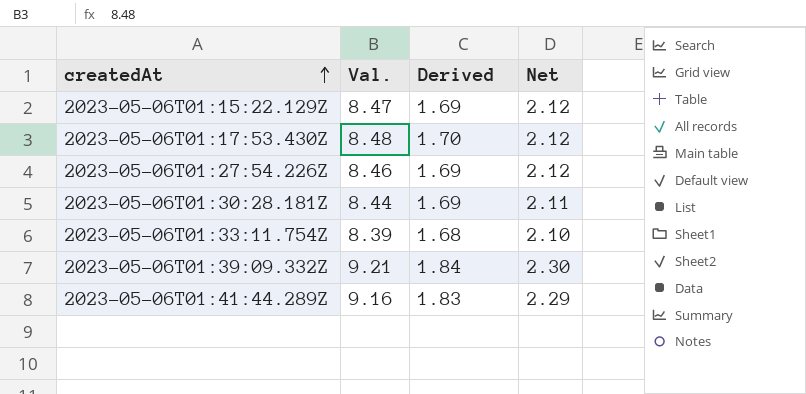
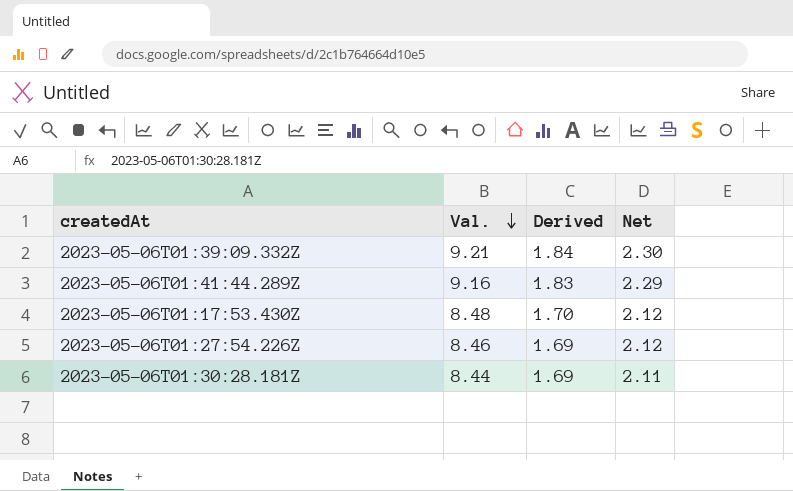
row order: createdAt ascending -> Val. descending
row 2023-05-06T01:15:22.129Z: 8.47 | 1.69 | 2.12 -> none
row 2023-05-06T01:33:11.754Z: 8.39 | 1.68 | 2.10 -> none

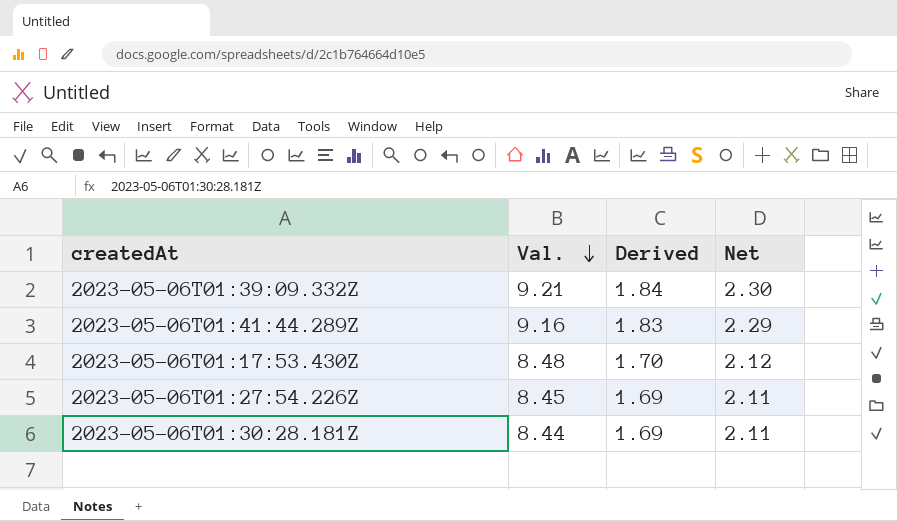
2023-05-06T01:27:54.226Z | Val.: 8.46 -> 8.45
2023-05-06T01:27:54.226Z | Net: 2.12 -> 2.11

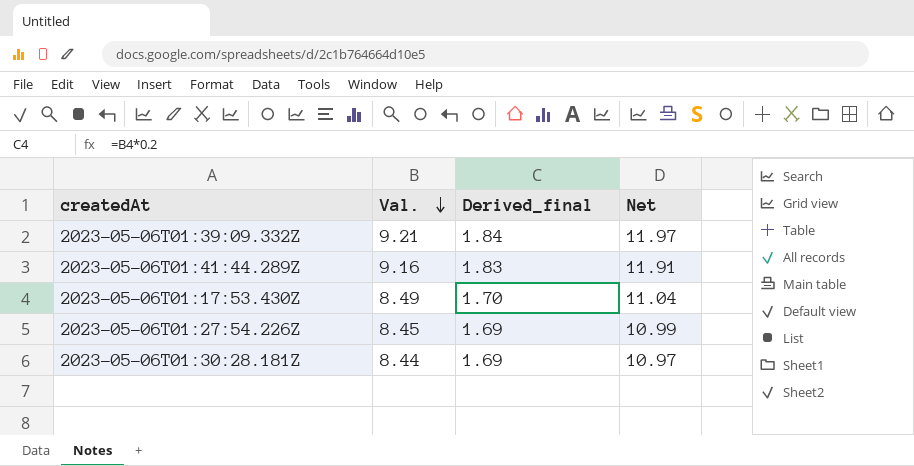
column name: Derived -> Derived_final
column Net | formula: [Val.] * 0.25 -> [Val.] * 1.3
2023-05-06T01:17:53.430Z | Val.: 8.48 -> 8.49

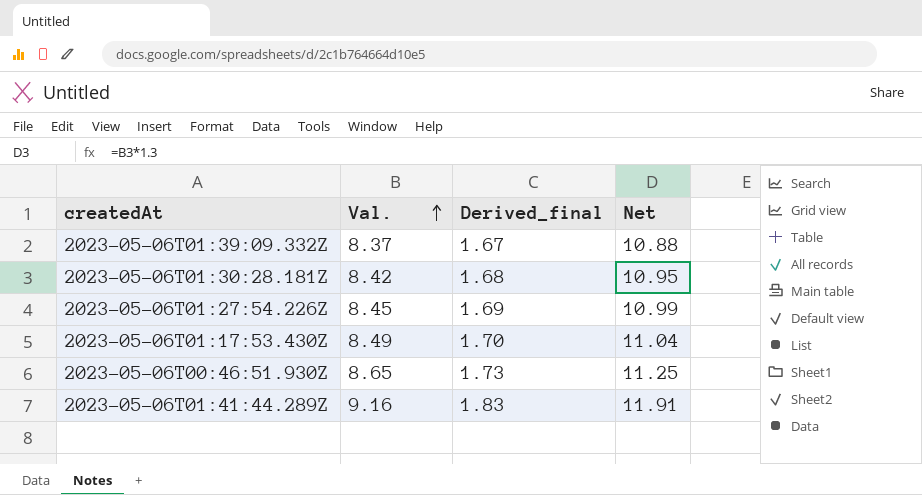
row order: Val. descending -> Val. ascending
2023-05-06T01:39:09.332Z | Val.: 9.21 -> 8.37
2023-05-06T01:39:09.332Z | Derived_final: 1.84 -> 1.67
2023-05-06T01:39:09.332Z | Net: 11.97 -> 10.88
2023-05-06T01:30:28.181Z | Val.: 8.44 -> 8.42
2023-05-06T01:30:28.181Z | Derived_final: 1.69 -> 1.68
2023-05-06T01:30:28.181Z | Net: 10.97 -> 10.95
row 2023-05-06T00:46:51.930Z: none -> 8.65 | 1.73 | 11.25

